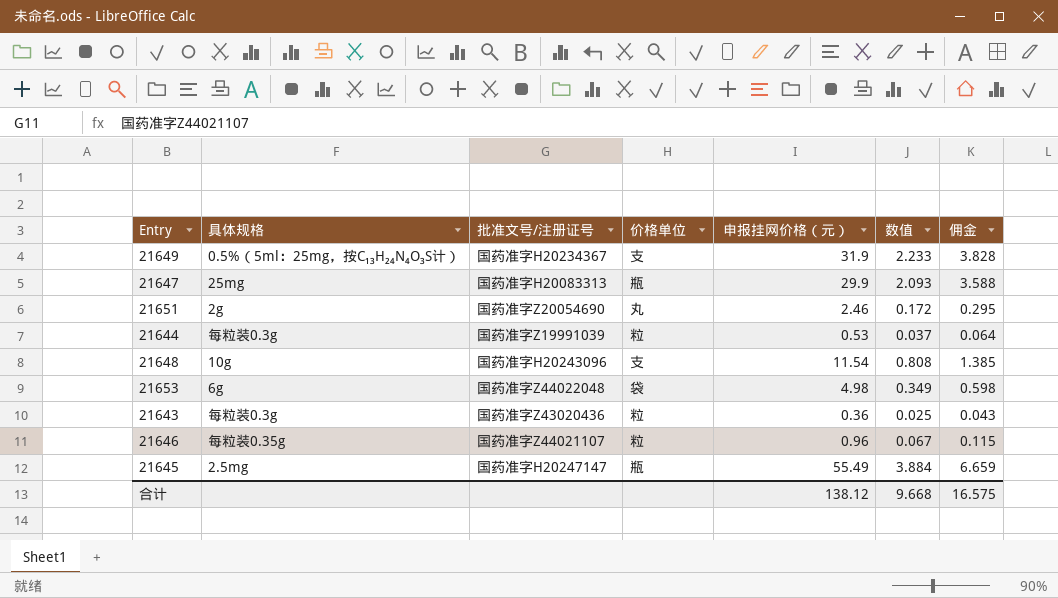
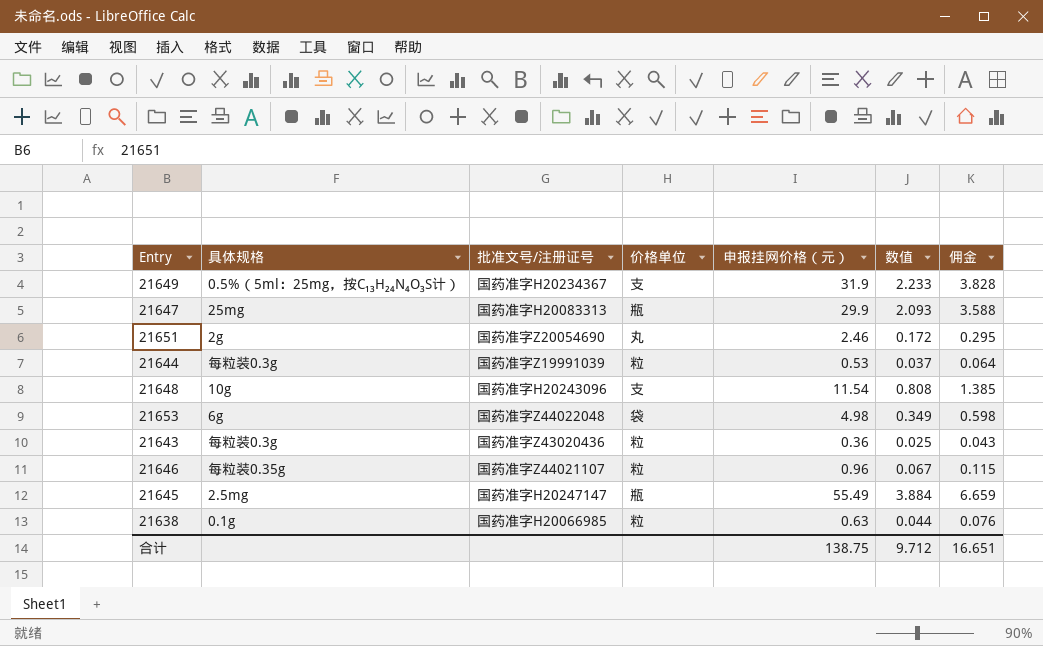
row 21638: none -> 0.1g | 国药准字H20066985 | 粒 | 0.63 | 0.044 | 0.076
合计 | 申报挂网价格（元）: 138.12 -> 138.75
合计 | 数值: 9.668 -> 9.712
合计 | 佣金: 16.575 -> 16.651

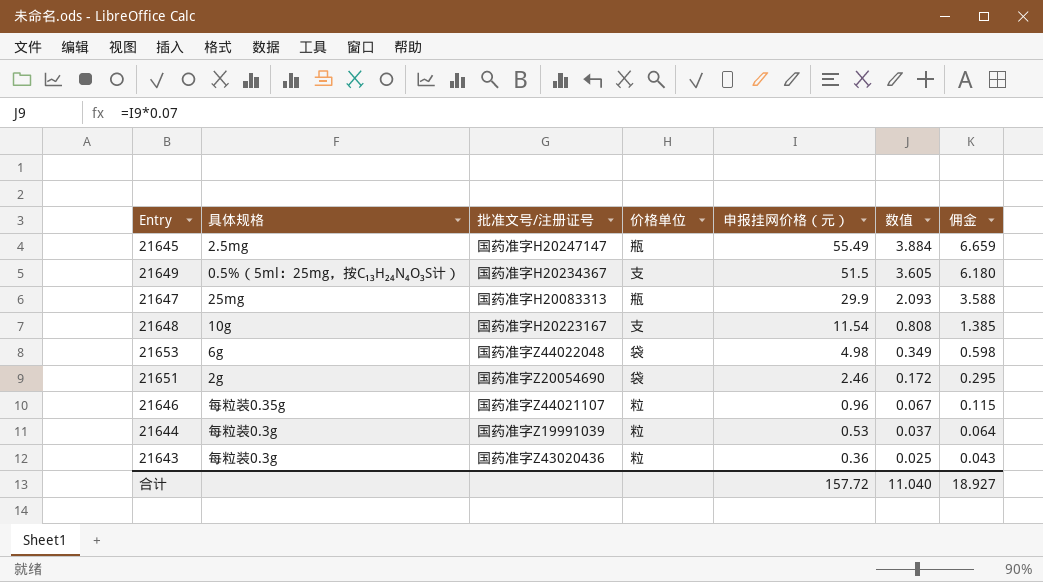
row order: none -> 申报挂网价格（元） descending
row 21638: 0.1g | 国药准字H20066985 | 粒 | 0.63 | 0.044 | 0.076 -> none
21649 | 申报挂网价格（元）: 31.9 -> 51.5
21649 | 数值: 2.233 -> 3.605
21649 | 佣金: 3.828 -> 6.180
21648 | 批准文号/注册证号: 国药准字H20243096 -> 国药准字H20223167
21651 | 价格单位: 丸 -> 袋
合计 | 申报挂网价格（元）: 138.75 -> 157.72
合计 | 数值: 9.712 -> 11.040
合计 | 佣金: 16.651 -> 18.927

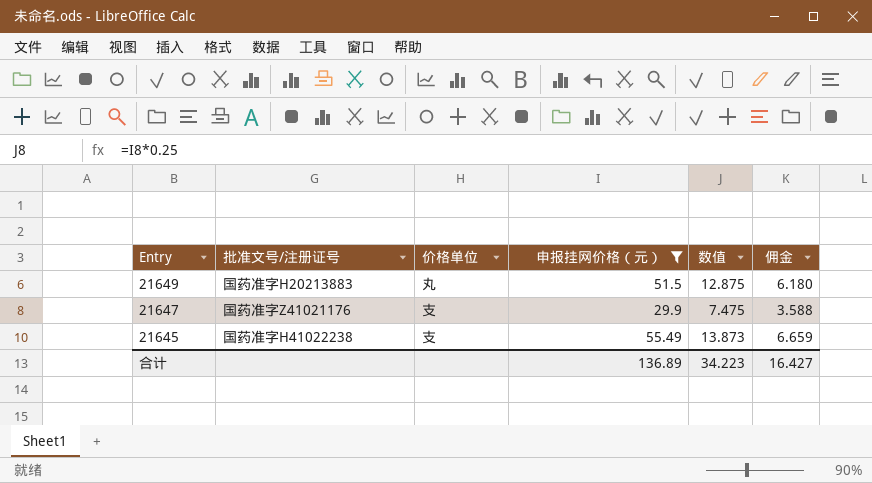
filter: none -> 申报挂网价格（元） >= 29.9
row order: 申报挂网价格（元） descending -> Entry descending
column 具体规格 | position: 2 -> none
column 数值 | formula: [申报挂网价格（元）] * 0.07 -> [申报挂网价格（元）] * 0.25
21649 | 批准文号/注册证号: 国药准字H20234367 -> 国药准字H20213883
21649 | 价格单位: 支 -> 丸
21647 | 批准文号/注册证号: 国药准字H20083313 -> 国药准字Z41021176
21647 | 价格单位: 瓶 -> 支
21645 | 批准文号/注册证号: 国药准字H20247147 -> 国药准字H41022238
21645 | 价格单位: 瓶 -> 支
合计 | 申报挂网价格（元）: 157.72 -> 136.89
合计 | 数值: 11.040 -> 34.223
合计 | 佣金: 18.927 -> 16.427

